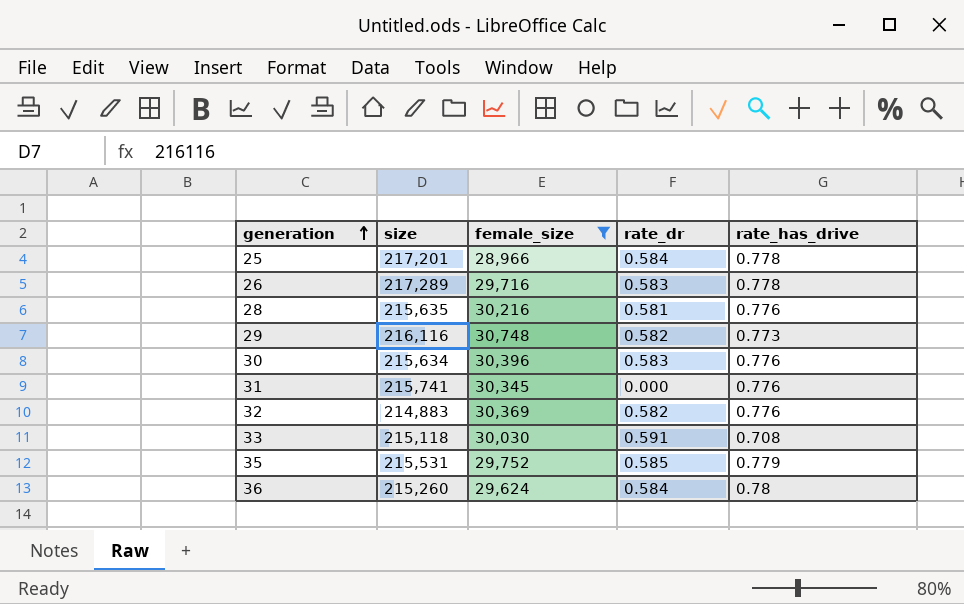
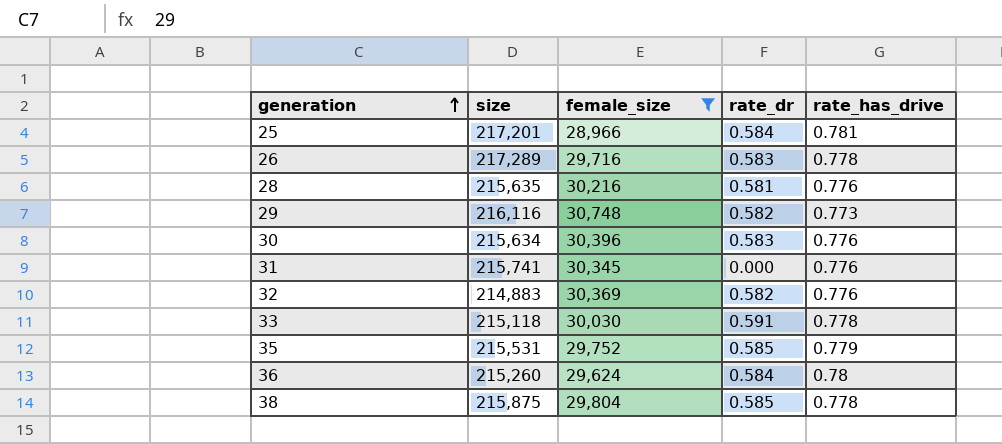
25 | rate_has_drive: 0.778 -> 0.781
33 | rate_has_drive: 0.708 -> 0.778
row 38: none -> 215,875 | 29,804 | 0.585 | 0.778

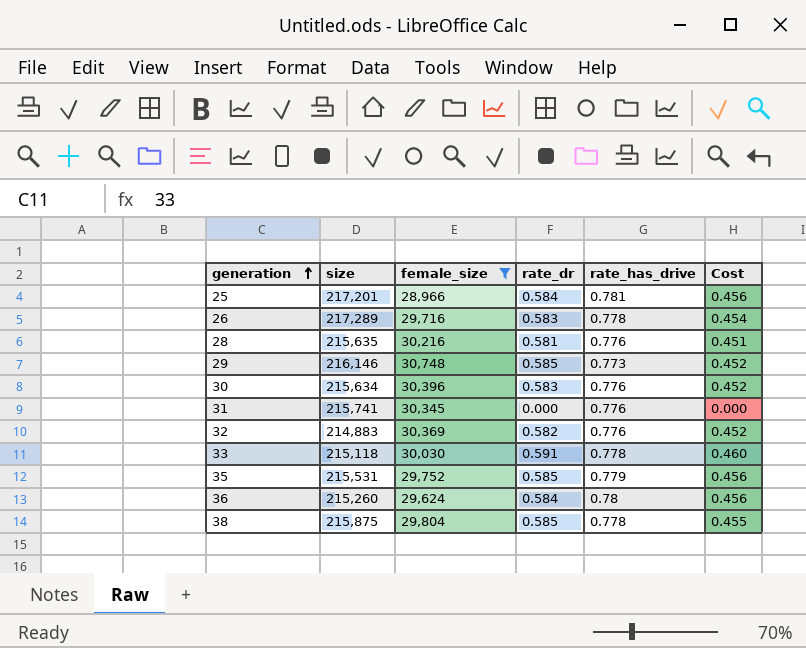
column Cost | formula: none -> [rate_dr] * [rate_has_drive]
29 | size: 216,116 -> 216,146
29 | rate_dr: 0.582 -> 0.585

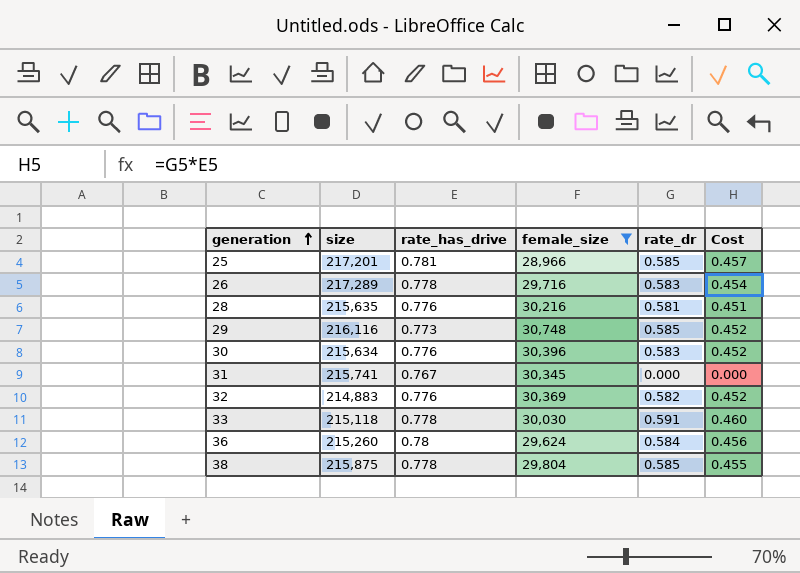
column rate_has_drive | position: 5 -> 3
row 35: 215,531 | 29,752 | 0.585 | 0.779 | 0.456 -> none
25 | rate_dr: 0.584 -> 0.585
25 | Cost: 0.456 -> 0.457
29 | size: 216,146 -> 216,116
31 | rate_has_drive: 0.776 -> 0.767

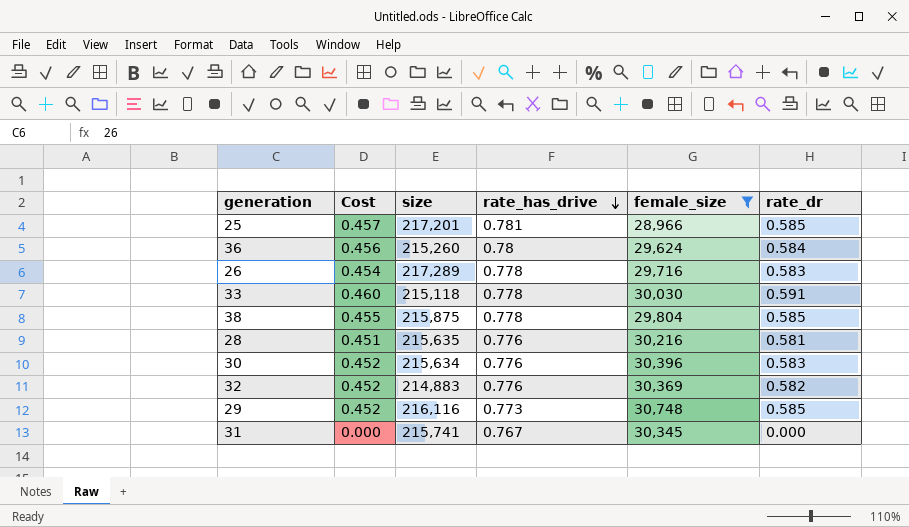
row order: generation ascending -> rate_has_drive descending
column Cost | position: 6 -> 2

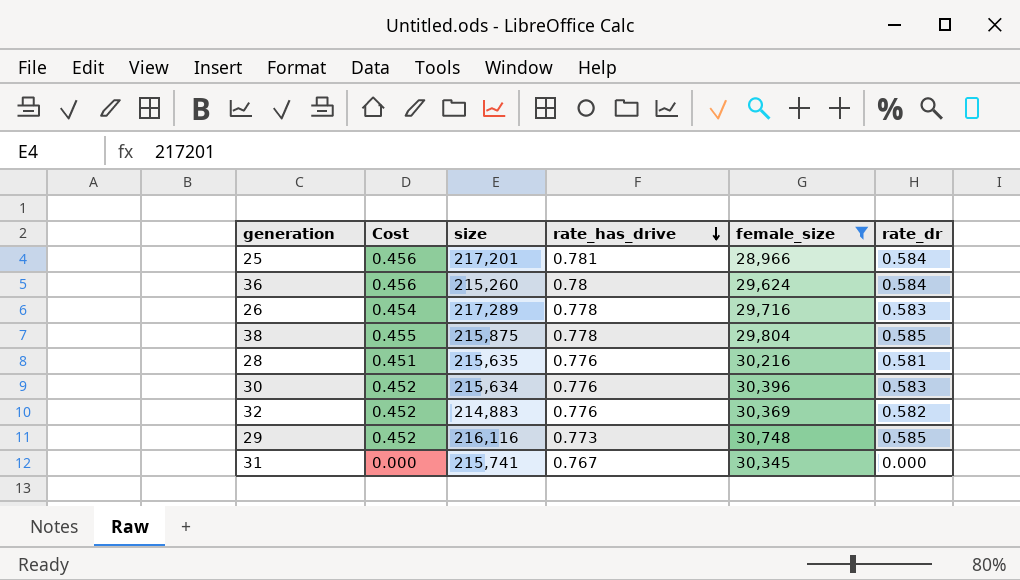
row 33: 0.460 | 215,118 | 0.778 | 30,030 | 0.591 -> none
25 | Cost: 0.457 -> 0.456
25 | rate_dr: 0.585 -> 0.584

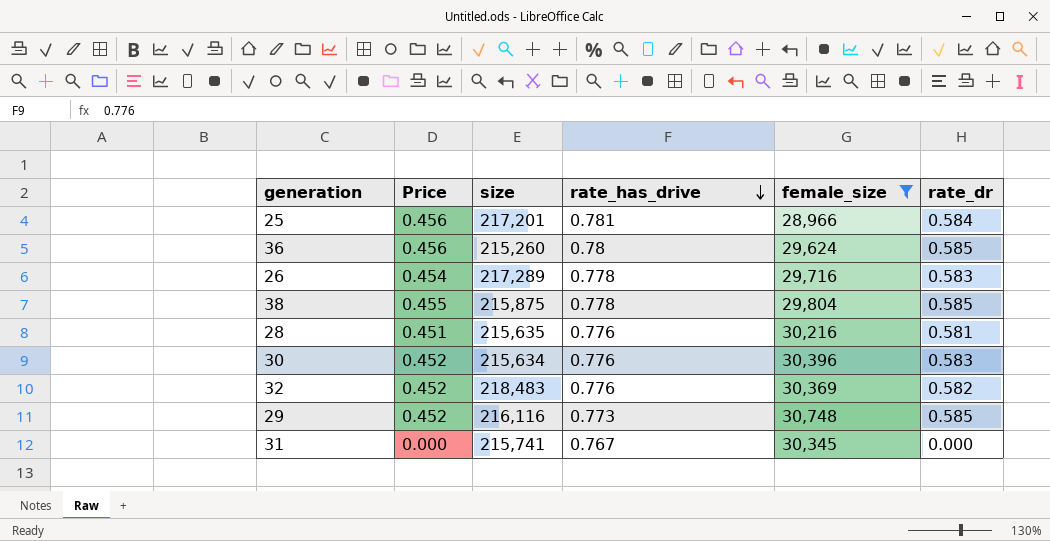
column name: Cost -> Price
36 | rate_dr: 0.584 -> 0.585
32 | size: 214,883 -> 218,483

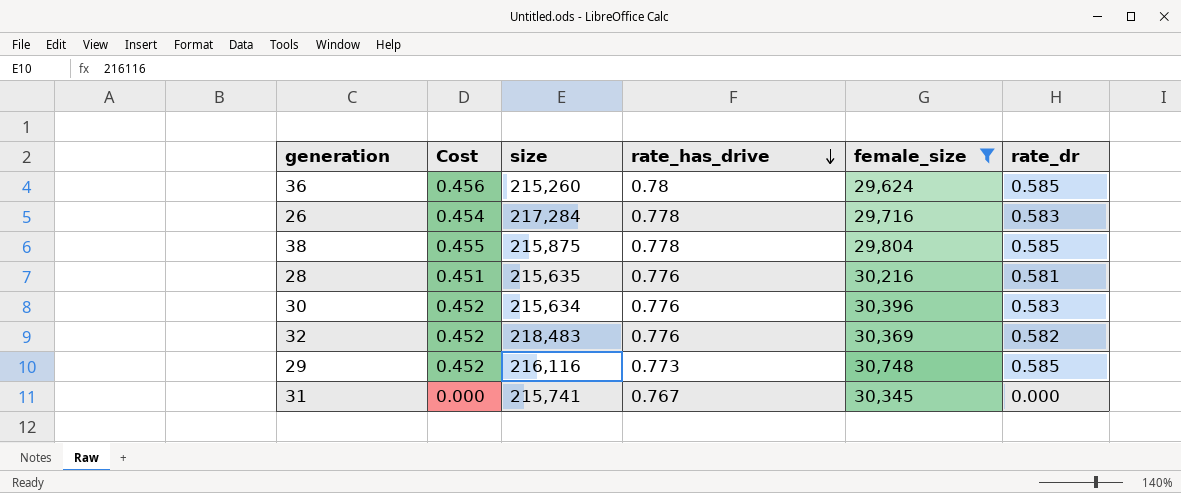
column name: Price -> Cost
row 25: 0.456 | 217,201 | 0.781 | 28,966 | 0.584 -> none
26 | size: 217,289 -> 217,284

